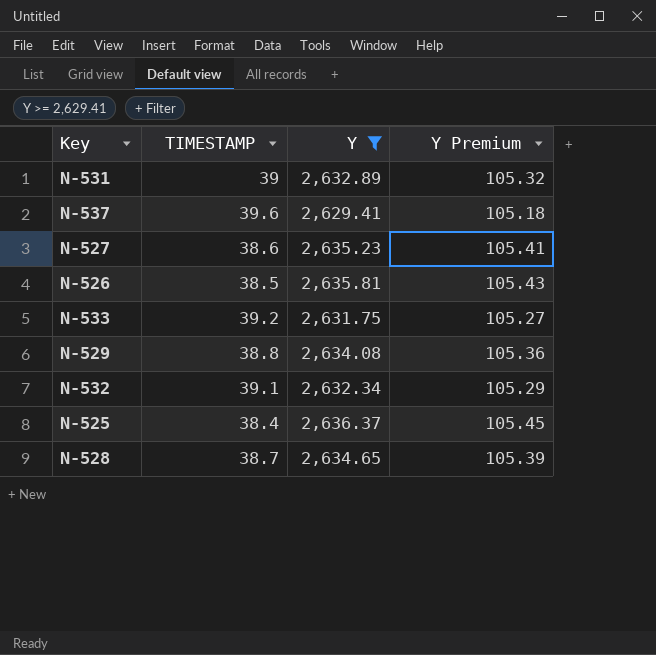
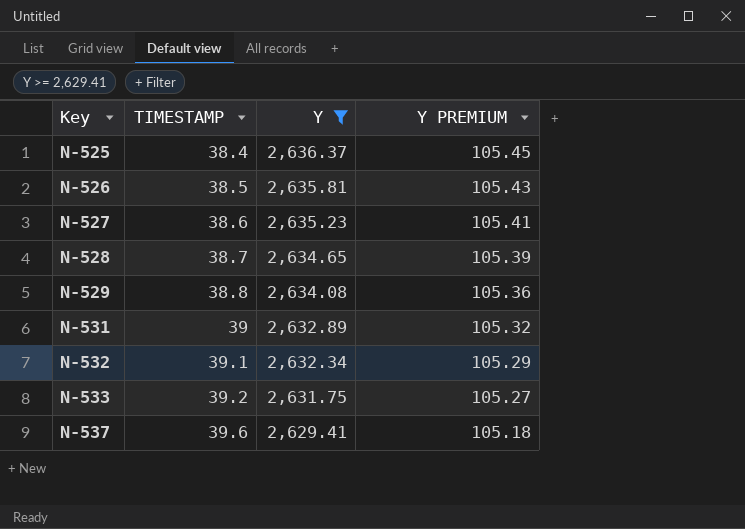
row order: none -> Key ascending
column name: Y Premium -> Y PREMIUM

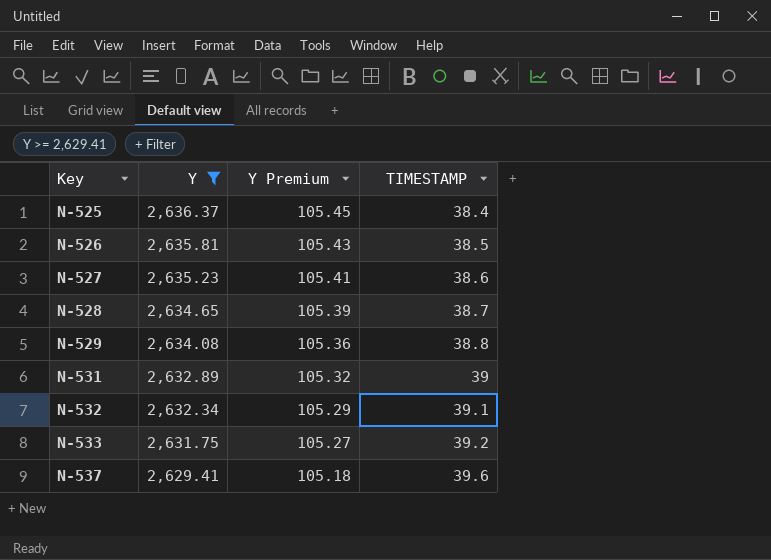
column name: Y PREMIUM -> Y Premium
column TIMESTAMP | position: 2 -> 4

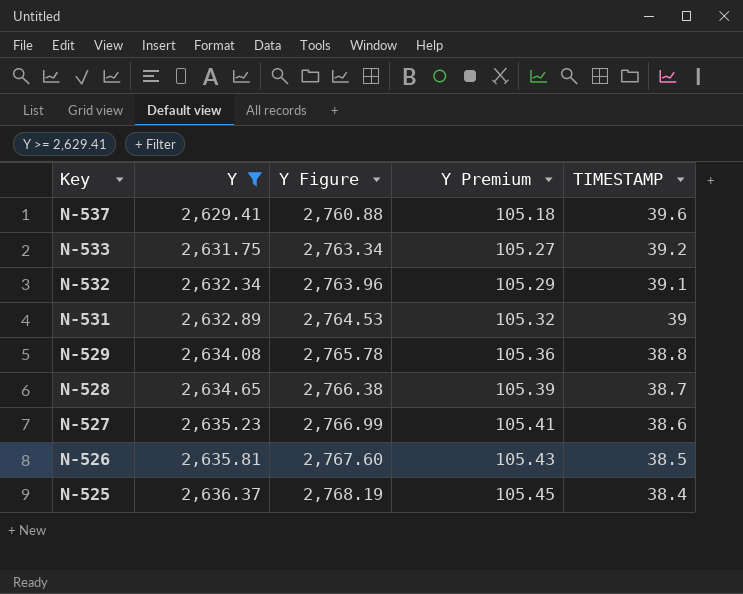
row order: Key ascending -> Key descending
column Y Figure | formula: none -> [Y] * 1.05

